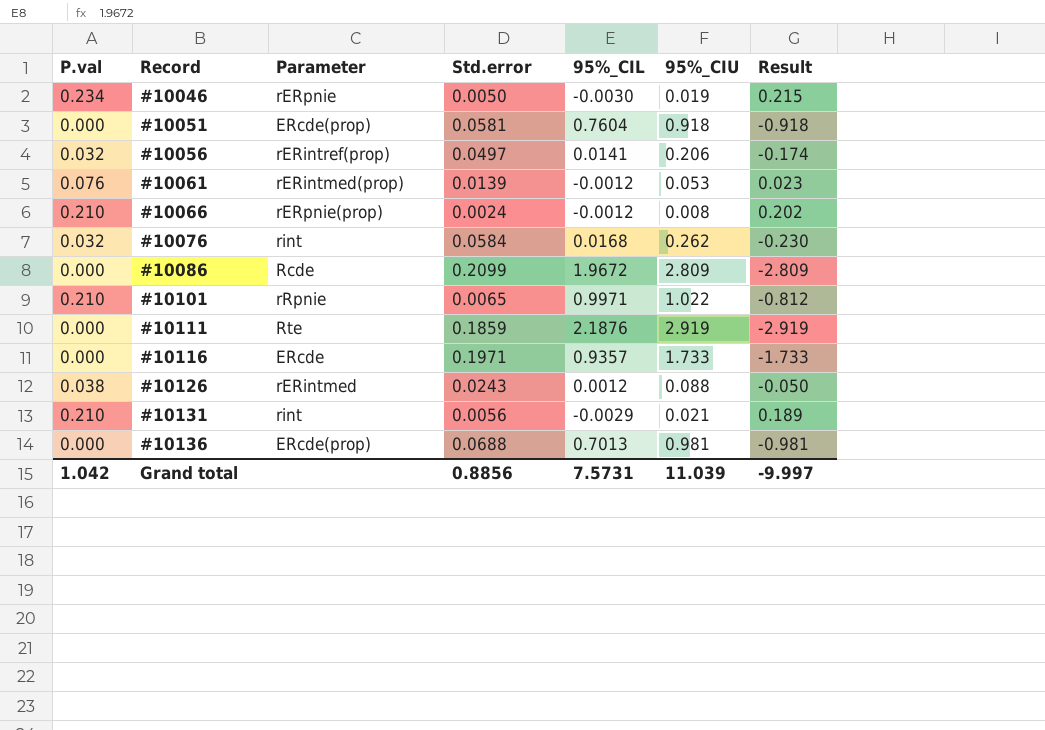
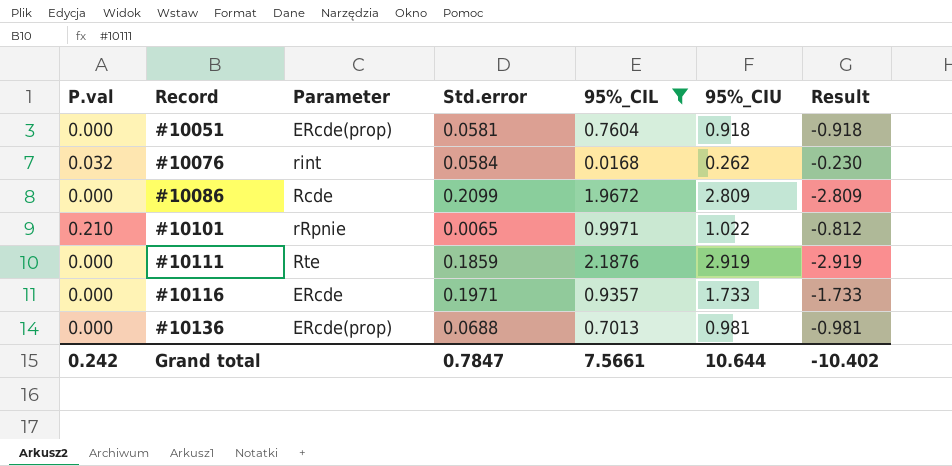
filter: none -> 95%_CIL >= 0.0168
Grand total | P.val: 1.042 -> 0.242
Grand total | Std.error: 0.8856 -> 0.7847
Grand total | 95%_CIL: 7.5731 -> 7.5661
Grand total | 95%_CIU: 11.039 -> 10.644
Grand total | Result: -9.997 -> -10.402

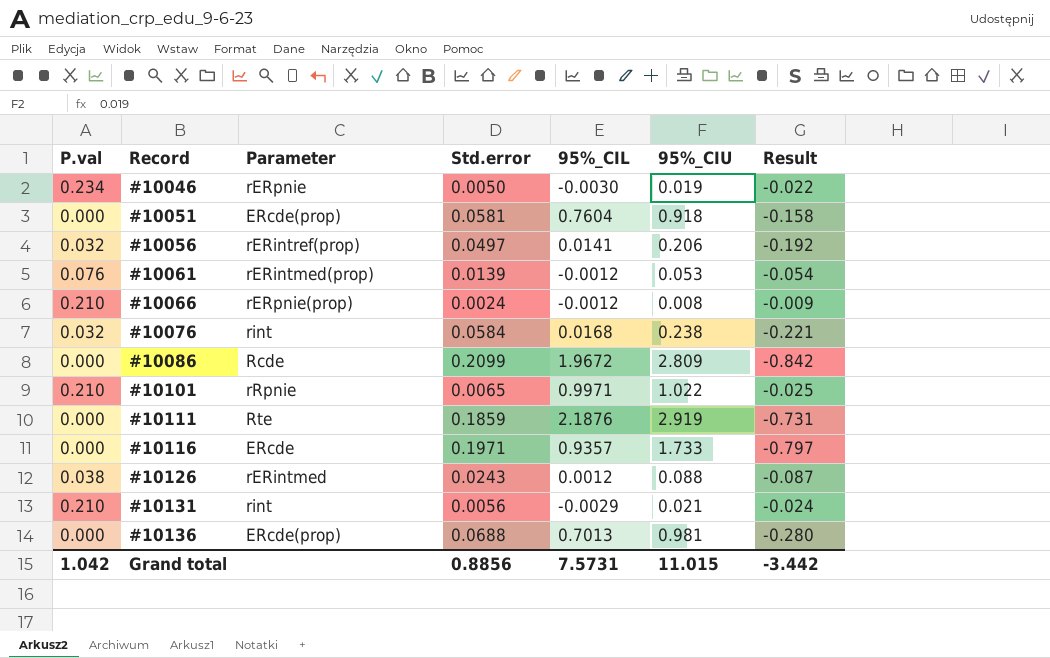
filter: 95%_CIL >= 0.0168 -> none
column Result | formula: [P.val] - [95%_CIU] -> [95%_CIL] - [95%_CIU]
#10076 | 95%_CIU: 0.262 -> 0.238
Grand total | P.val: 0.242 -> 1.042
Grand total | Std.error: 0.7847 -> 0.8856
Grand total | 95%_CIL: 7.5661 -> 7.5731
Grand total | 95%_CIU: 10.644 -> 11.015
Grand total | Result: -10.402 -> -3.442

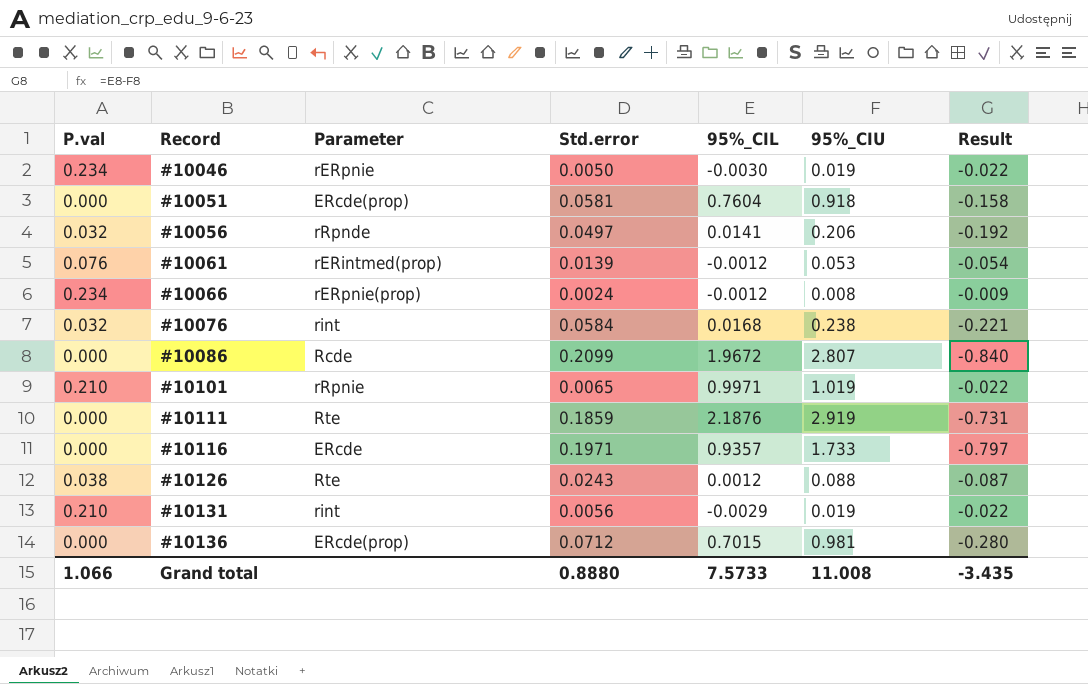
#10056 | Parameter: rERintref(prop) -> rRpnde
#10066 | P.val: 0.210 -> 0.234
#10086 | 95%_CIU: 2.809 -> 2.807
#10086 | Result: -0.842 -> -0.840
#10101 | 95%_CIU: 1.022 -> 1.019
#10101 | Result: -0.025 -> -0.022
#10126 | Parameter: rERintmed -> Rte
#10131 | 95%_CIU: 0.021 -> 0.019
#10131 | Result: -0.024 -> -0.022
#10136 | Std.error: 0.0688 -> 0.0712
#10136 | 95%_CIL: 0.7013 -> 0.7015
Grand total | P.val: 1.042 -> 1.066
Grand total | Std.error: 0.8856 -> 0.8880
Grand total | 95%_CIL: 7.5731 -> 7.5733
Grand total | 95%_CIU: 11.015 -> 11.008
Grand total | Result: -3.442 -> -3.435

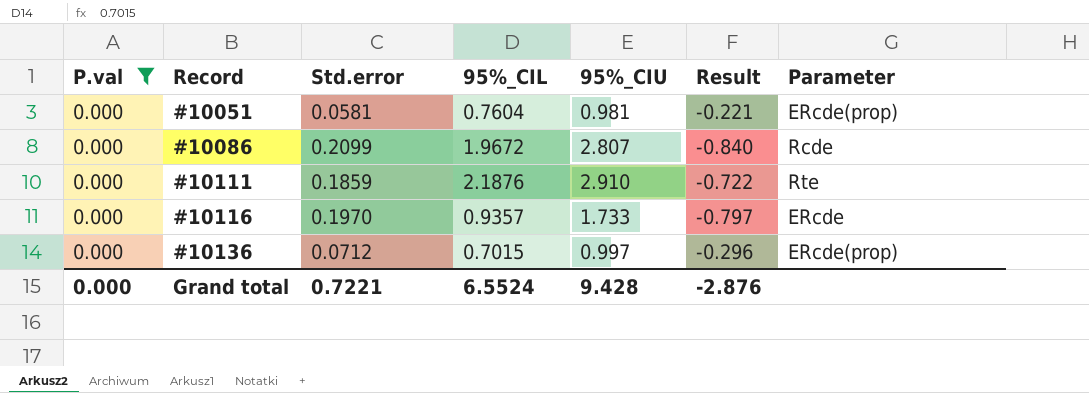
filter: none -> P.val = 0.000
column Parameter | position: 3 -> 7
#10051 | 95%_CIU: 0.918 -> 0.981
#10051 | Result: -0.158 -> -0.221
#10111 | 95%_CIU: 2.919 -> 2.910
#10111 | Result: -0.731 -> -0.722
#10116 | Std.error: 0.1971 -> 0.1970
#10136 | 95%_CIU: 0.981 -> 0.997
#10136 | Result: -0.280 -> -0.296
Grand total | P.val: 1.066 -> 0.000
Grand total | Std.error: 0.8880 -> 0.7221
Grand total | 95%_CIL: 7.5733 -> 6.5524
Grand total | 95%_CIU: 11.008 -> 9.428
Grand total | Result: -3.435 -> -2.876

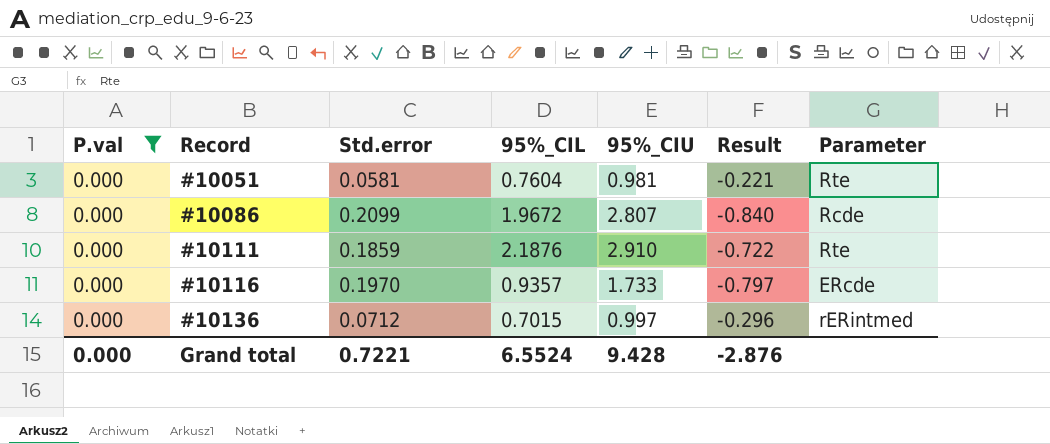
#10051 | Parameter: ERcde(prop) -> Rte
#10136 | Parameter: ERcde(prop) -> rERintmed

